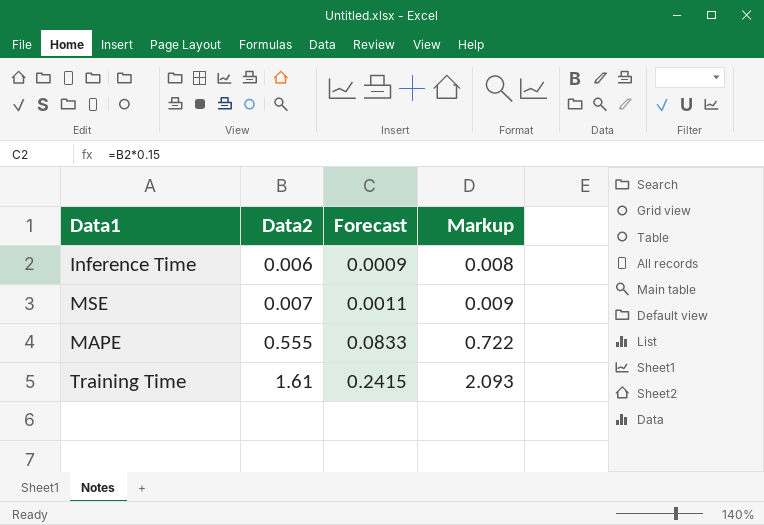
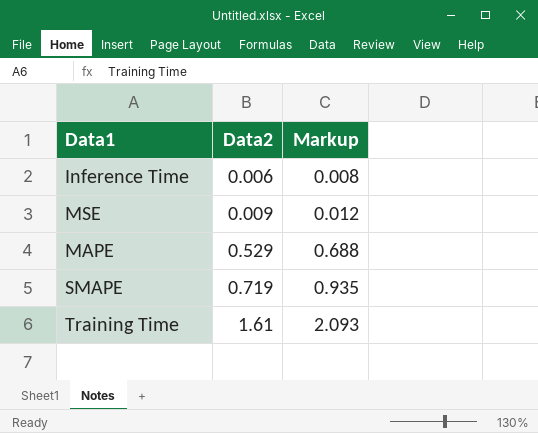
column Forecast | formula: [Data2] * 0.15 -> none
MSE | Data2: 0.007 -> 0.009
MSE | Markup: 0.009 -> 0.012
MAPE | Data2: 0.555 -> 0.529
MAPE | Markup: 0.722 -> 0.688
row SMAPE: none -> 0.719 | 0.935

